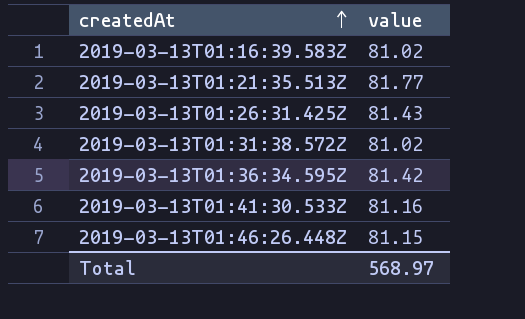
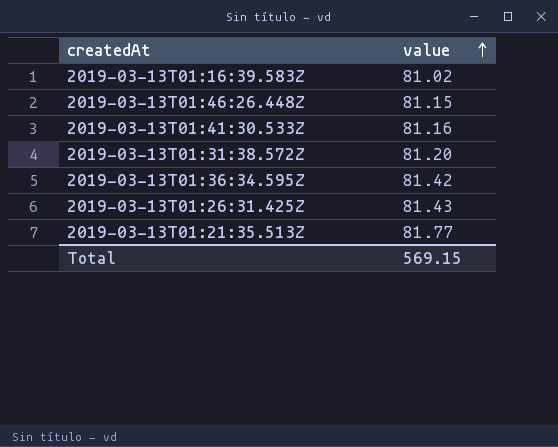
row order: createdAt ascending -> value ascending
2019-03-13T01:31:38.572Z | value: 81.02 -> 81.20
Total | value: 568.97 -> 569.15

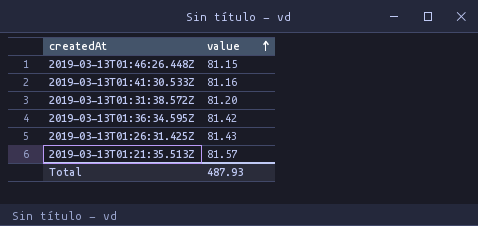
row 2019-03-13T01:16:39.583Z: 81.02 -> none
2019-03-13T01:21:35.513Z | value: 81.77 -> 81.57
Total | value: 569.15 -> 487.93

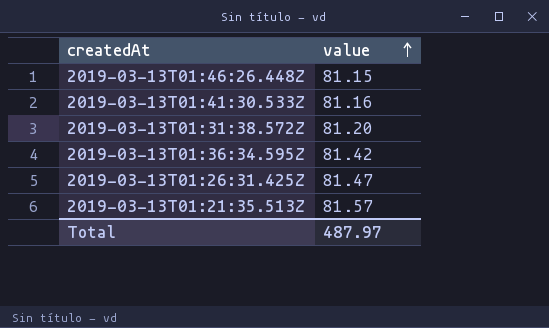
2019-03-13T01:26:31.425Z | value: 81.43 -> 81.47
Total | value: 487.93 -> 487.97

